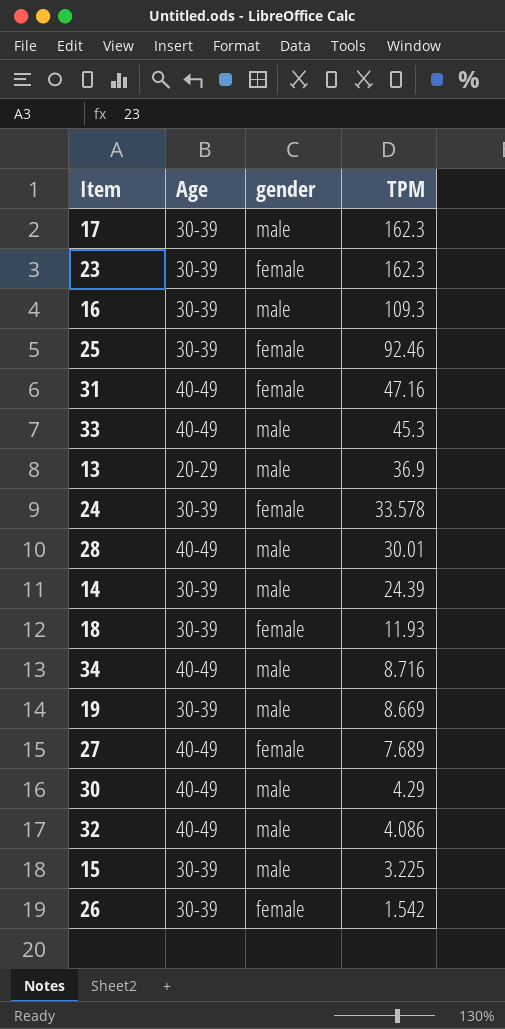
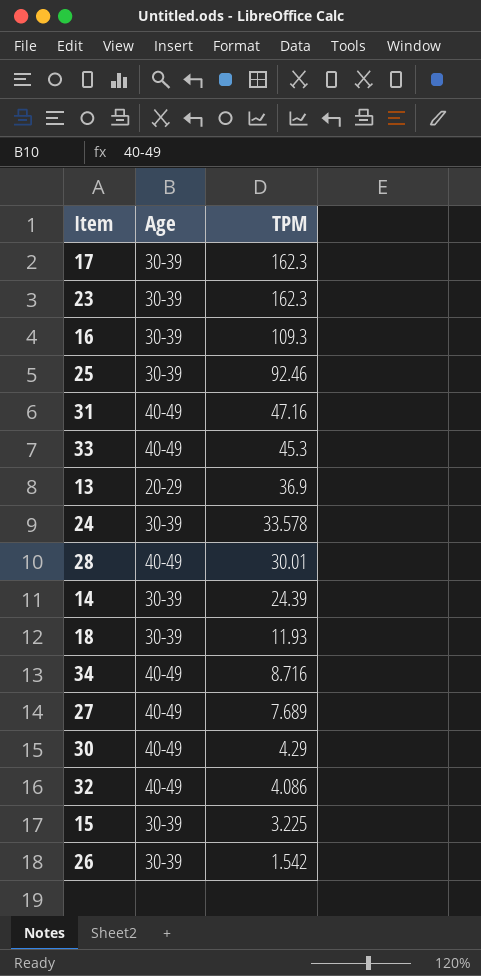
column gender | position: 3 -> none
row 19: 30-39 | male | 8.669 -> none

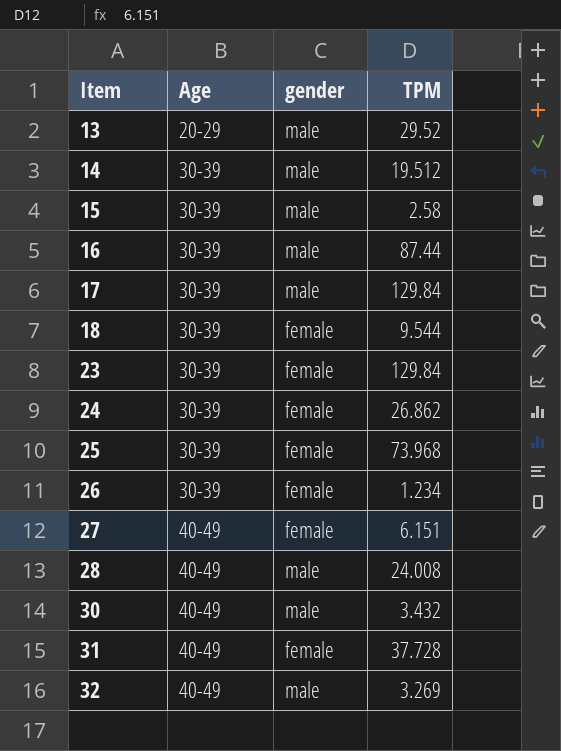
row order: TPM descending -> Item ascending
column gender | position: none -> 3
row 33: 40-49 | 45.3 -> none
row 34: 40-49 | 8.716 -> none
13 | TPM: 36.9 -> 29.52
14 | TPM: 24.39 -> 19.512
15 | TPM: 3.225 -> 2.58
16 | TPM: 109.3 -> 87.44
17 | TPM: 162.3 -> 129.84
18 | TPM: 11.93 -> 9.544
23 | TPM: 162.3 -> 129.84
24 | TPM: 33.578 -> 26.862
25 | TPM: 92.46 -> 73.968
26 | TPM: 1.542 -> 1.234
27 | TPM: 7.689 -> 6.151
28 | TPM: 30.01 -> 24.008
30 | TPM: 4.29 -> 3.432
31 | TPM: 47.16 -> 37.728
32 | TPM: 4.086 -> 3.269

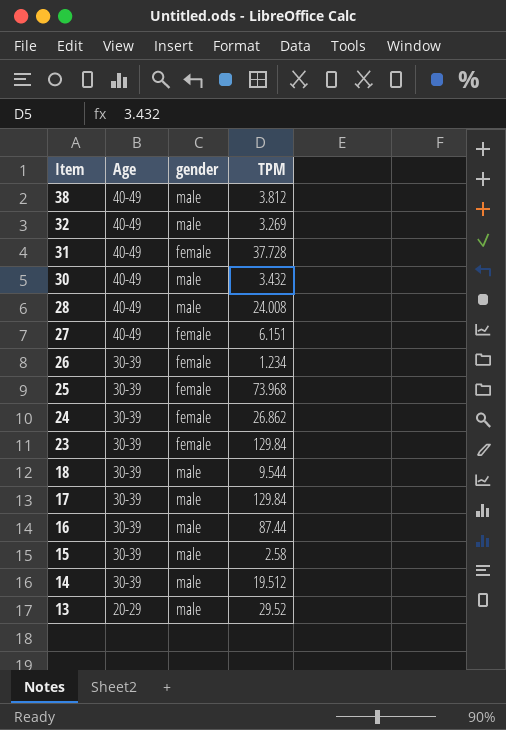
row order: Item ascending -> Item descending
row 38: none -> 40-49 | male | 3.812
18 | gender: female -> male

